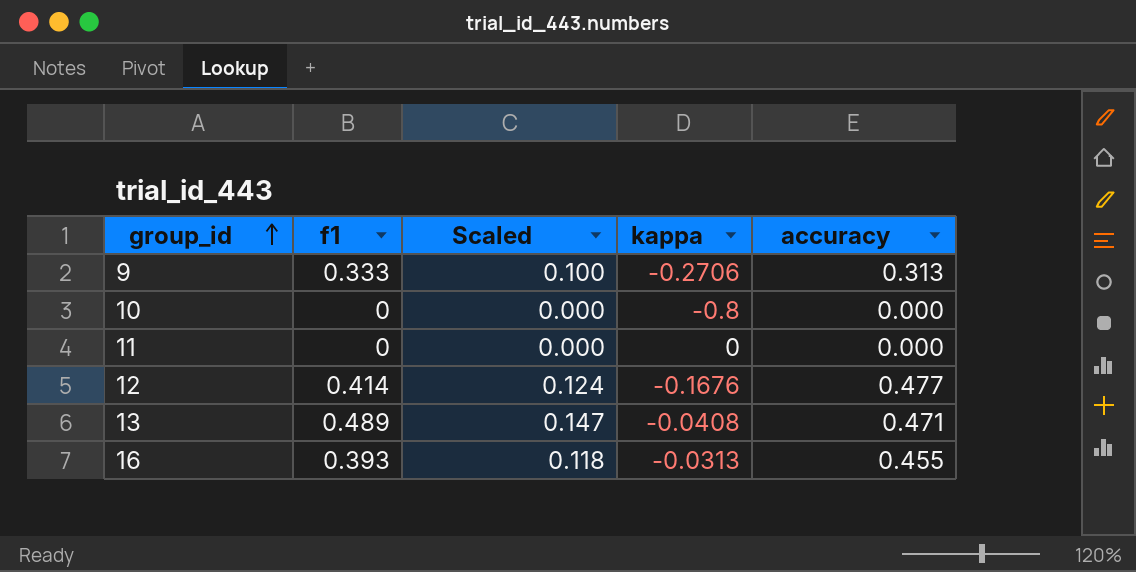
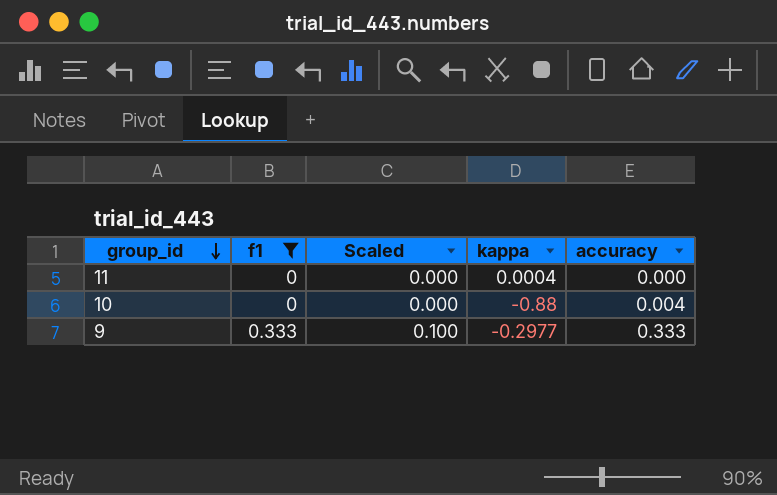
filter: none -> f1 <= 0.333
row order: group_id ascending -> group_id descending
11 | kappa: 0 -> 0.0004
10 | kappa: -0.8 -> -0.88
10 | accuracy: 0.000 -> 0.004
9 | kappa: -0.2706 -> -0.2977
9 | accuracy: 0.313 -> 0.333

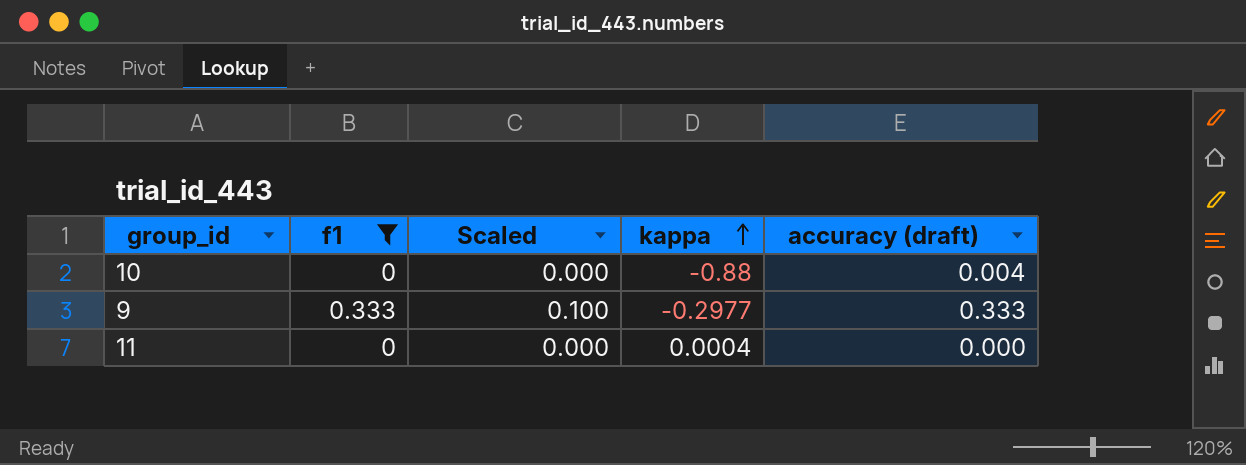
row order: group_id descending -> kappa ascending
column name: accuracy -> accuracy (draft)

